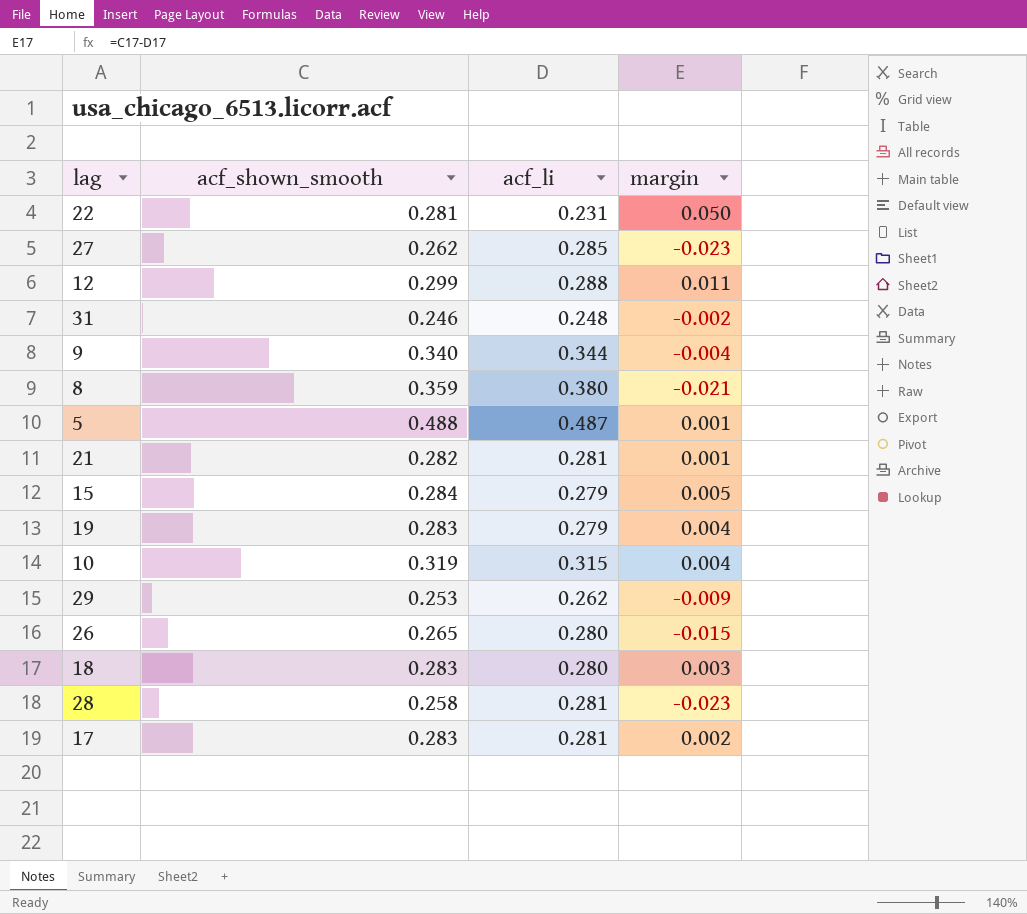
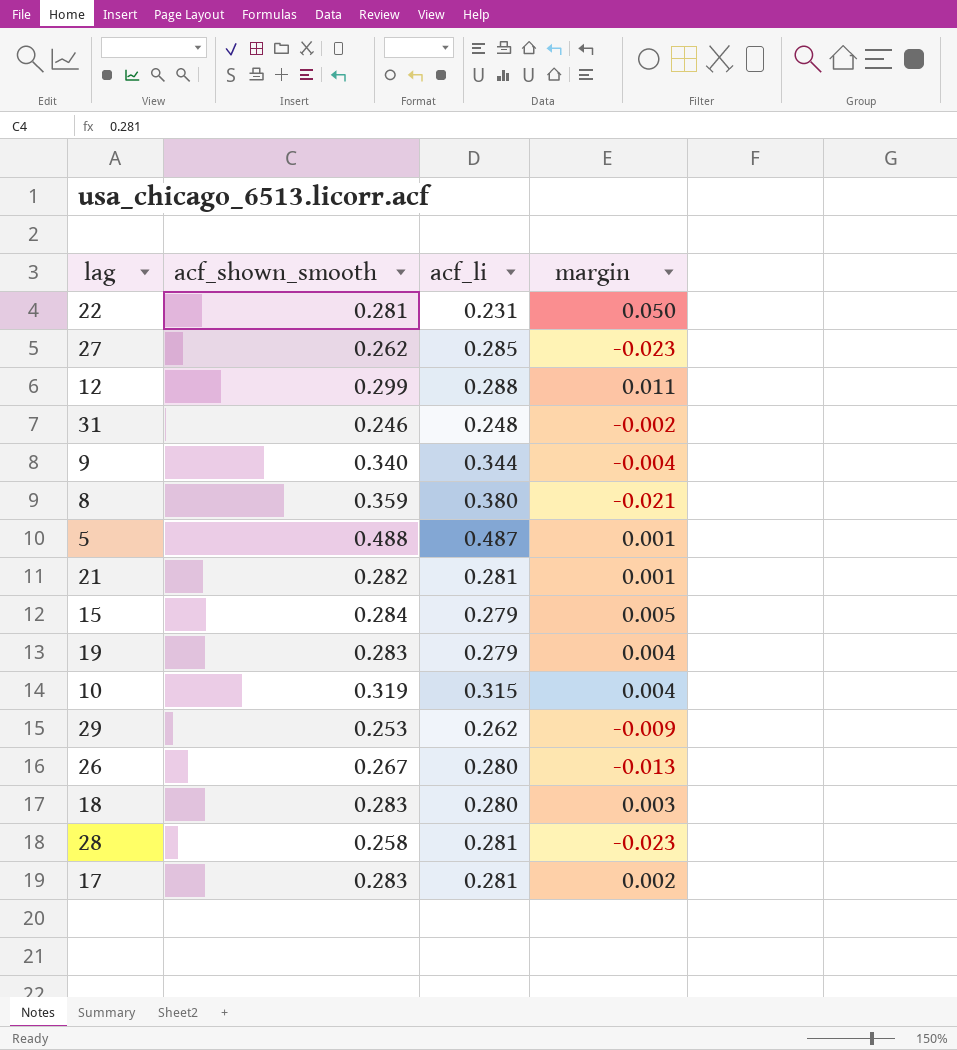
26 | acf_shown_smooth: 0.265 -> 0.267
26 | margin: -0.015 -> -0.013

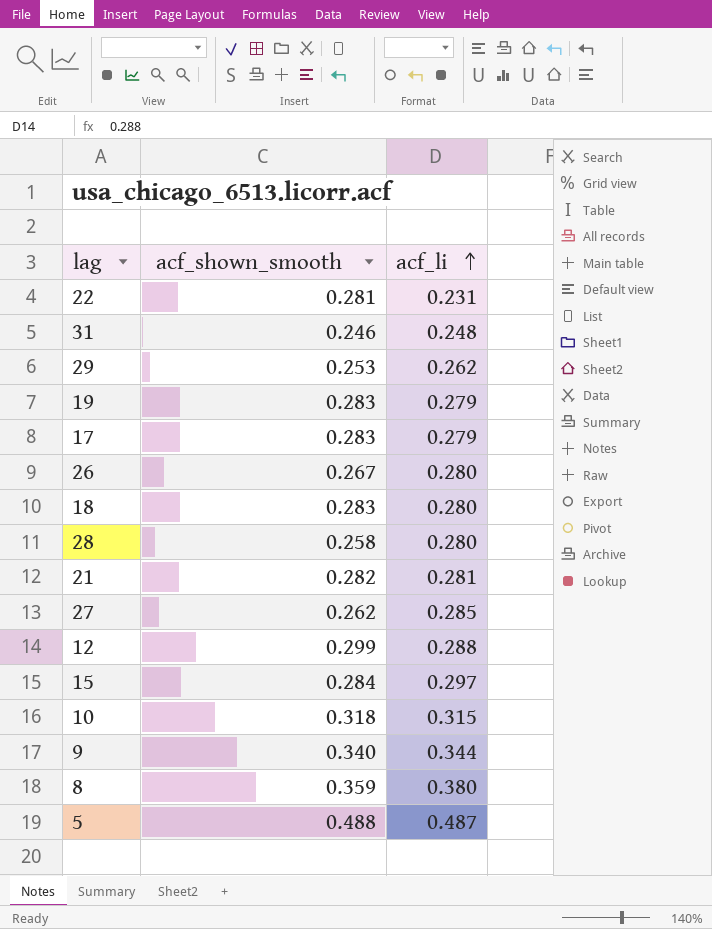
row order: none -> acf_li ascending
column margin | formula: [acf_shown_smooth] - [acf_li] -> none
17 | acf_li: 0.281 -> 0.279
28 | acf_li: 0.281 -> 0.280
15 | acf_li: 0.279 -> 0.297
10 | acf_shown_smooth: 0.319 -> 0.318

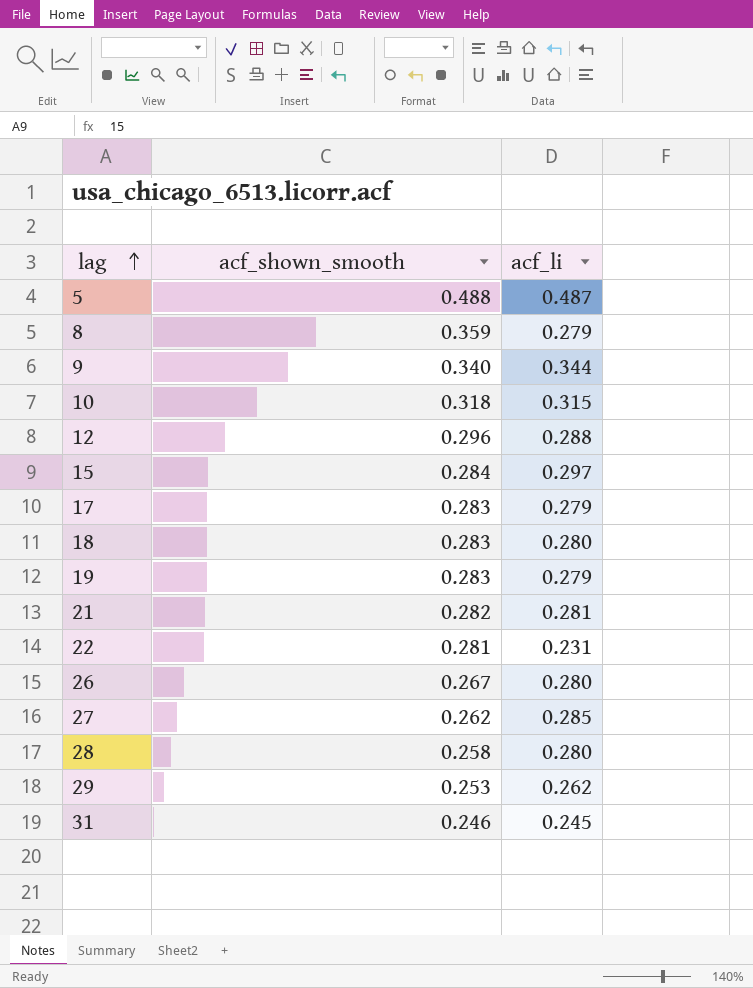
row order: acf_li ascending -> lag ascending
8 | acf_li: 0.380 -> 0.279
12 | acf_shown_smooth: 0.299 -> 0.296
31 | acf_li: 0.248 -> 0.245

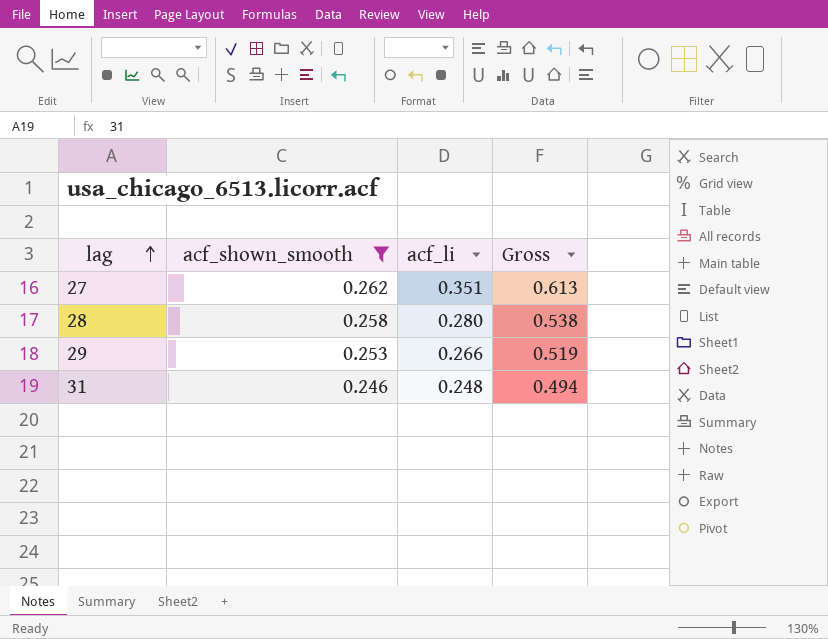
filter: none -> acf_shown_smooth <= 0.262
column Gross | formula: none -> [acf_shown_smooth] + [acf_li]
27 | acf_li: 0.285 -> 0.351
29 | acf_li: 0.262 -> 0.266
31 | acf_li: 0.245 -> 0.248

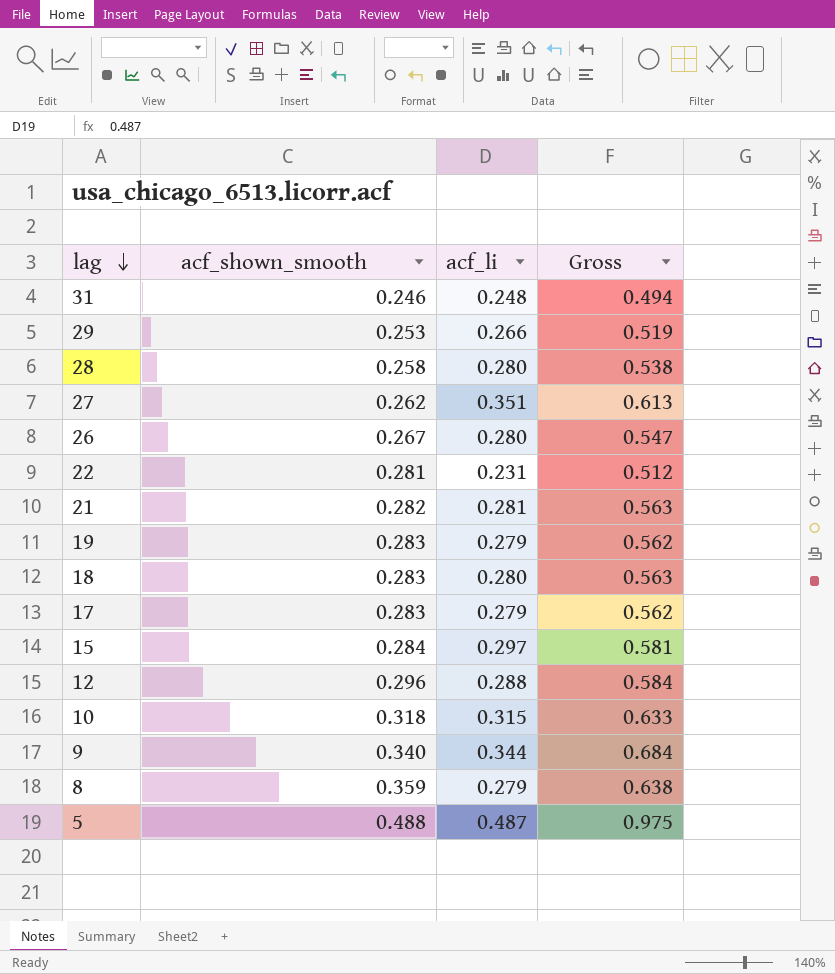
filter: acf_shown_smooth <= 0.262 -> none
row order: lag ascending -> lag descending

